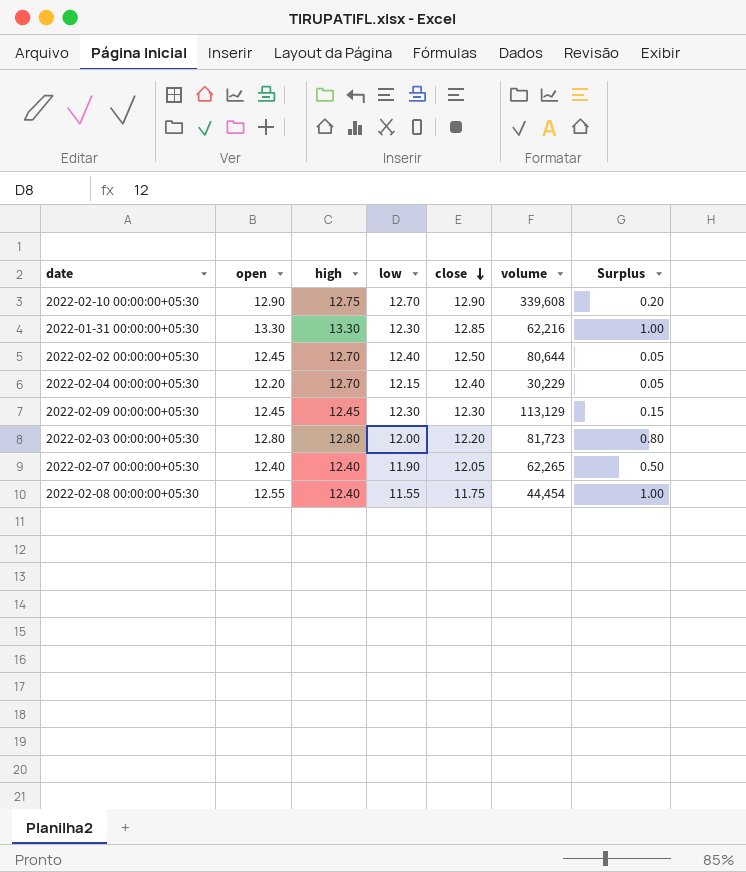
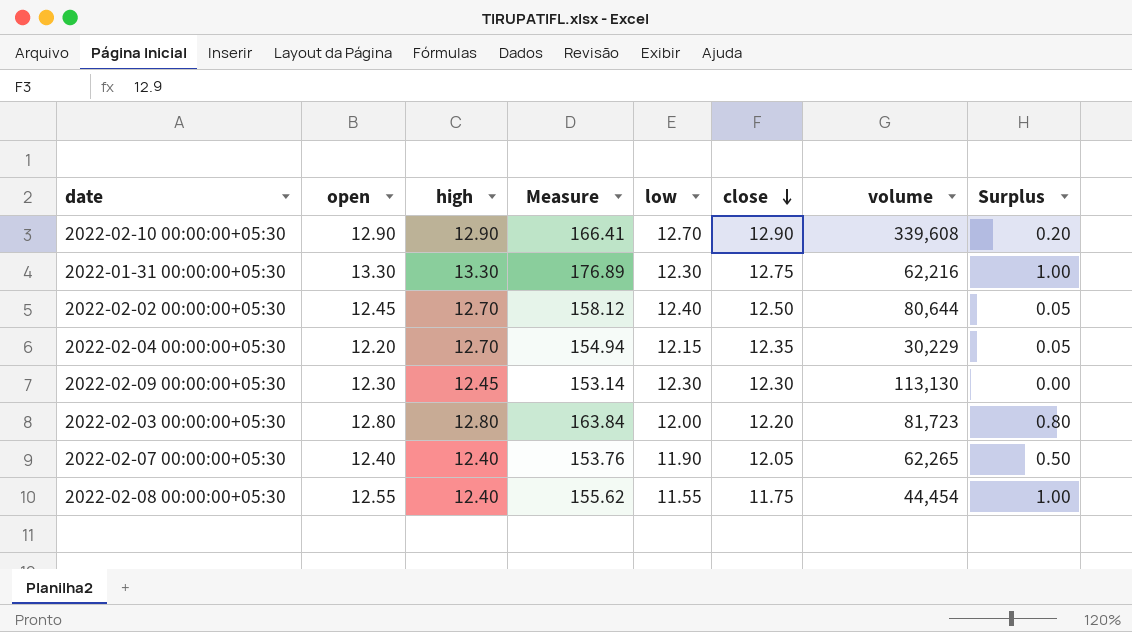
column Measure | formula: none -> [open] * [high]
2022-02-10 00:00:00+05:30 | high: 12.75 -> 12.90
2022-01-31 00:00:00+05:30 | close: 12.85 -> 12.75
2022-02-04 00:00:00+05:30 | close: 12.40 -> 12.35
2022-02-09 00:00:00+05:30 | open: 12.45 -> 12.30
2022-02-09 00:00:00+05:30 | volume: 113,129 -> 113,130
2022-02-09 00:00:00+05:30 | Surplus: 0.15 -> 0.00

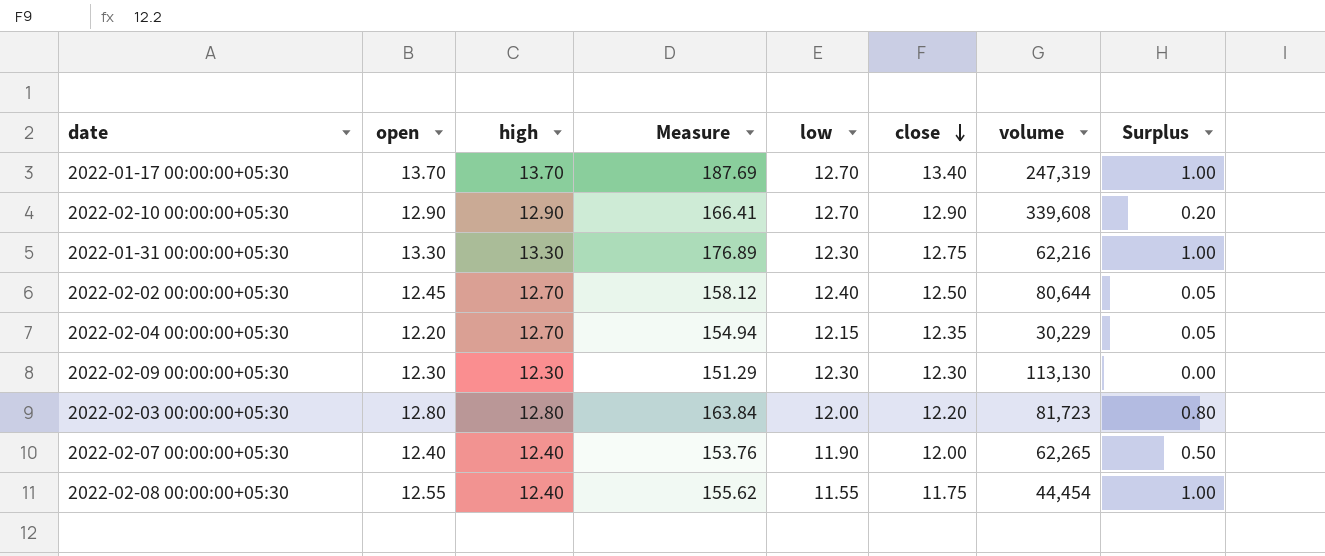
row 2022-01-17 00:00:00+05:30: none -> 13.70 | 13.70 | 187.69 | 12.70 | 13.40 | 247,319 | 1.00
2022-02-09 00:00:00+05:30 | high: 12.45 -> 12.30
2022-02-09 00:00:00+05:30 | Measure: 153.14 -> 151.29
2022-02-07 00:00:00+05:30 | close: 12.05 -> 12.00

